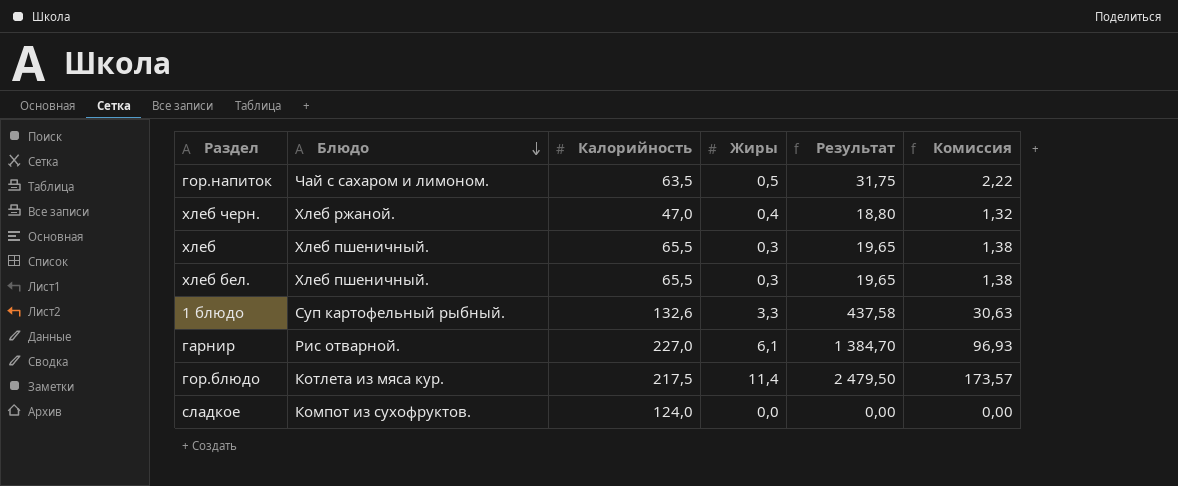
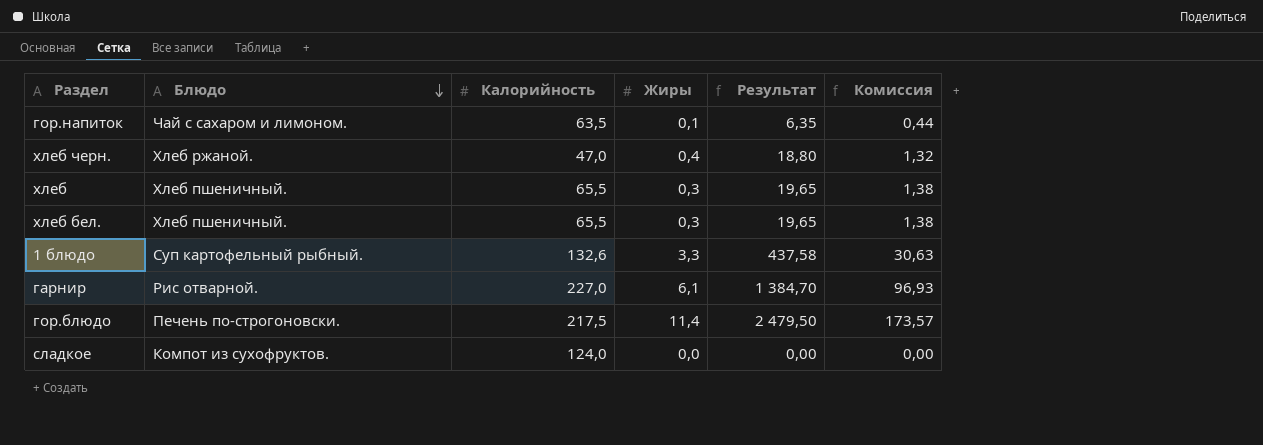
гор.напиток | Жиры: 0,5 -> 0,1
гор.напиток | Результат: 31,75 -> 6,35
гор.напиток | Комиссия: 2,22 -> 0,44
гор.блюдо | Блюдо: Котлета из мяса кур. -> Печень по-строгоновски.

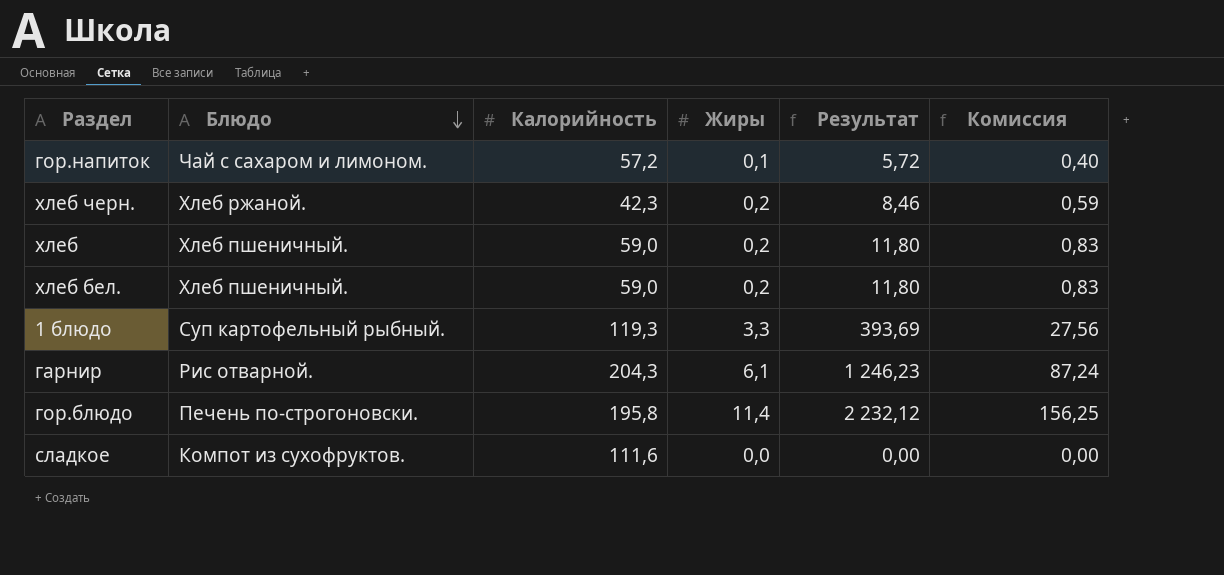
гор.напиток | Калорийность: 63,5 -> 57,2
гор.напиток | Результат: 6,35 -> 5,72
гор.напиток | Комиссия: 0,44 -> 0,40
хлеб черн. | Калорийность: 47,0 -> 42,3
хлеб черн. | Жиры: 0,4 -> 0,2
хлеб черн. | Результат: 18,80 -> 8,46
хлеб черн. | Комиссия: 1,32 -> 0,59
хлеб | Калорийность: 65,5 -> 59,0
хлеб | Жиры: 0,3 -> 0,2
хлеб | Результат: 19,65 -> 11,80
хлеб | Комиссия: 1,38 -> 0,83
хлеб бел. | Калорийность: 65,5 -> 59,0
хлеб бел. | Жиры: 0,3 -> 0,2
хлеб бел. | Результат: 19,65 -> 11,80
хлеб бел. | Комиссия: 1,38 -> 0,83
1 блюдо | Калорийность: 132,6 -> 119,3
1 блюдо | Результат: 437,58 -> 393,69
1 блюдо | Комиссия: 30,63 -> 27,56
гарнир | Калорийность: 227,0 -> 204,3
гарнир | Результат: 1 384,70 -> 1 246,23
гарнир | Комиссия: 96,93 -> 87,24
гор.блюдо | Калорийность: 217,5 -> 195,8
гор.блюдо | Результат: 2 479,50 -> 2 232,12
гор.блюдо | Комиссия: 173,57 -> 156,25
сладкое | Калорийность: 124,0 -> 111,6

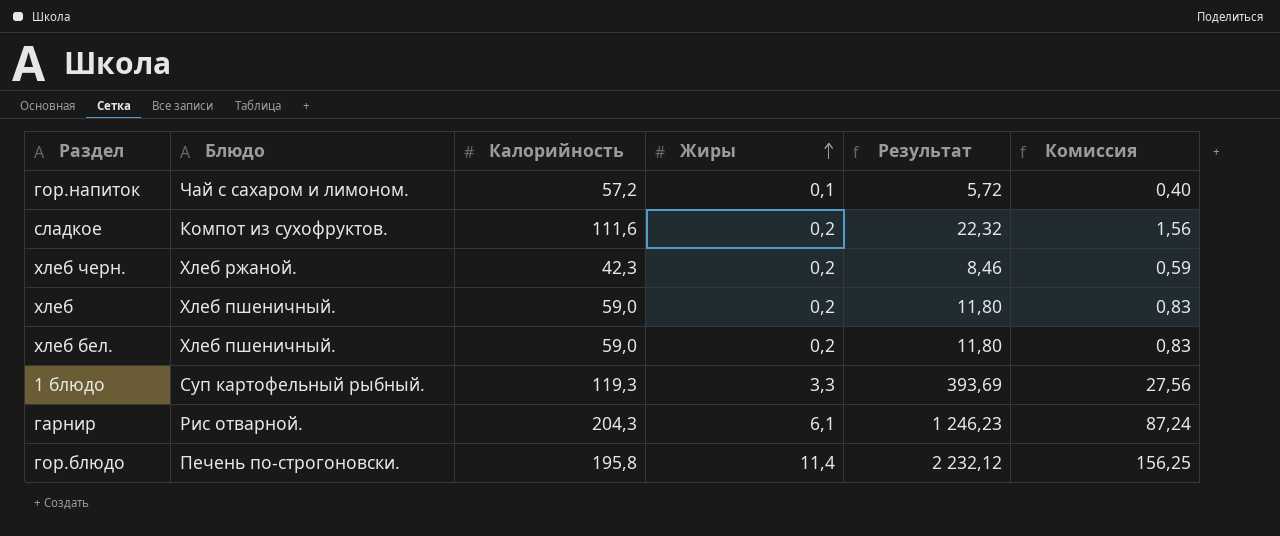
row order: Блюдо descending -> Жиры ascending
сладкое | Жиры: 0,0 -> 0,2
сладкое | Результат: 0,00 -> 22,32
сладкое | Комиссия: 0,00 -> 1,56

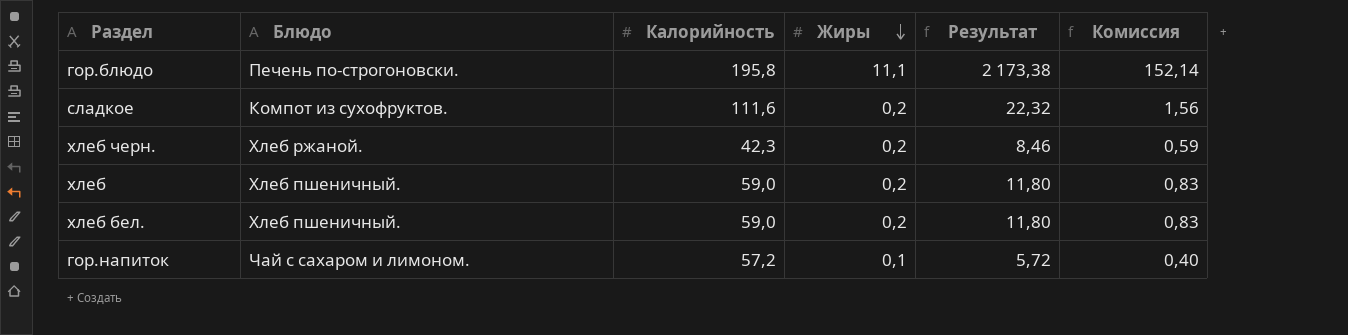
row order: Жиры ascending -> Жиры descending
row 1 блюдо: Суп картофельный рыбный. | 119,3 | 3,3 | 393,69 | 27,56 -> none
row гарнир: Рис отварной. | 204,3 | 6,1 | 1 246,23 | 87,24 -> none
гор.блюдо | Жиры: 11,4 -> 11,1
гор.блюдо | Результат: 2 232,12 -> 2 173,38
гор.блюдо | Комиссия: 156,25 -> 152,14

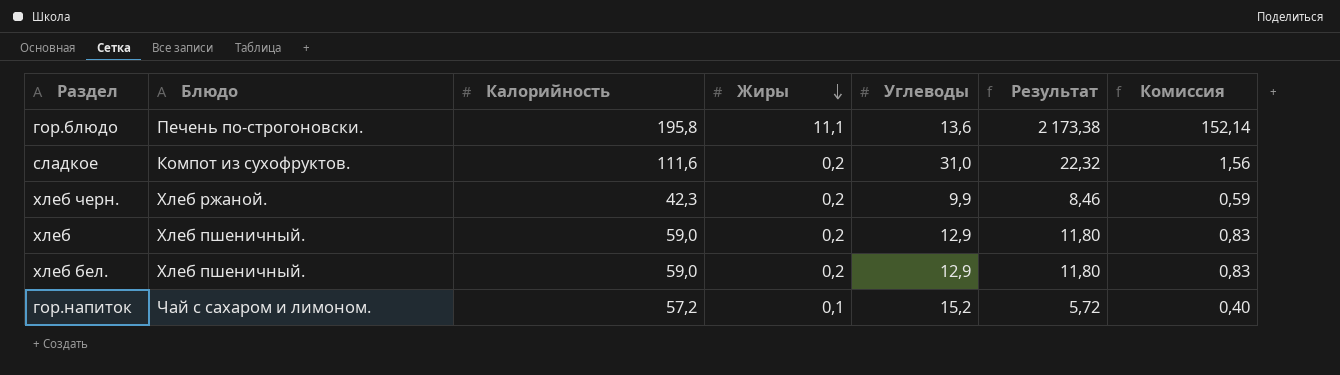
column Углеводы | position: none -> 5

